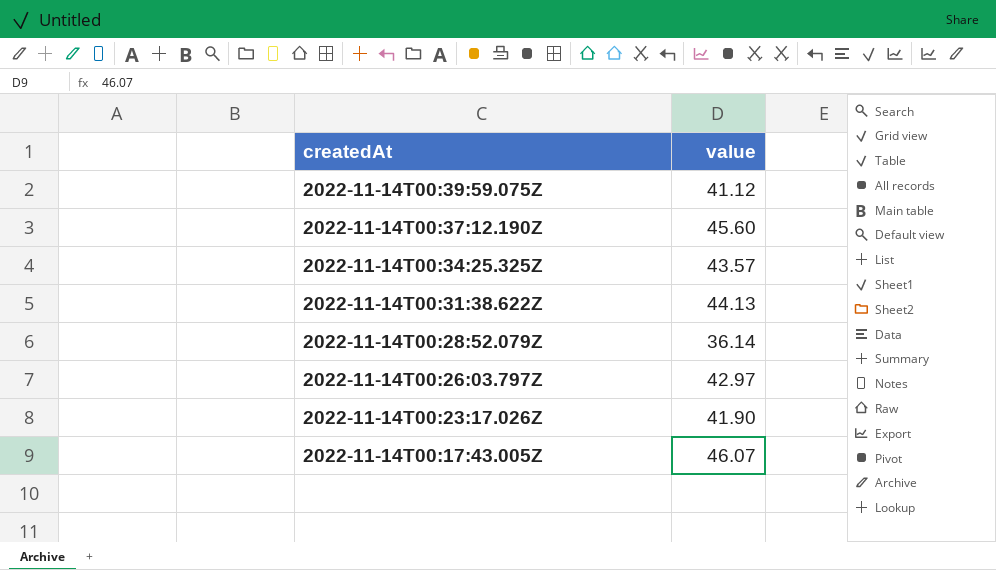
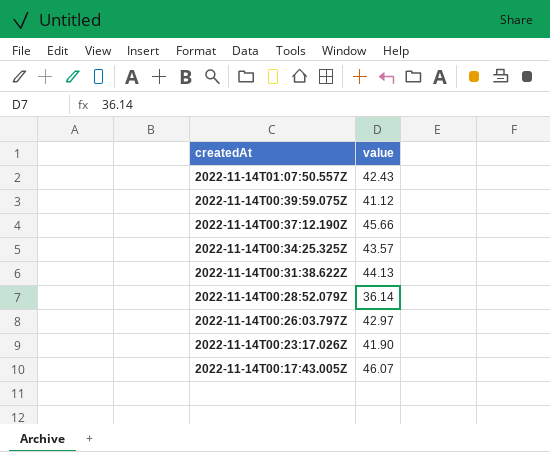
row 2022-11-14T01:07:50.557Z: none -> 42.43
2022-11-14T00:37:12.190Z | value: 45.60 -> 45.66

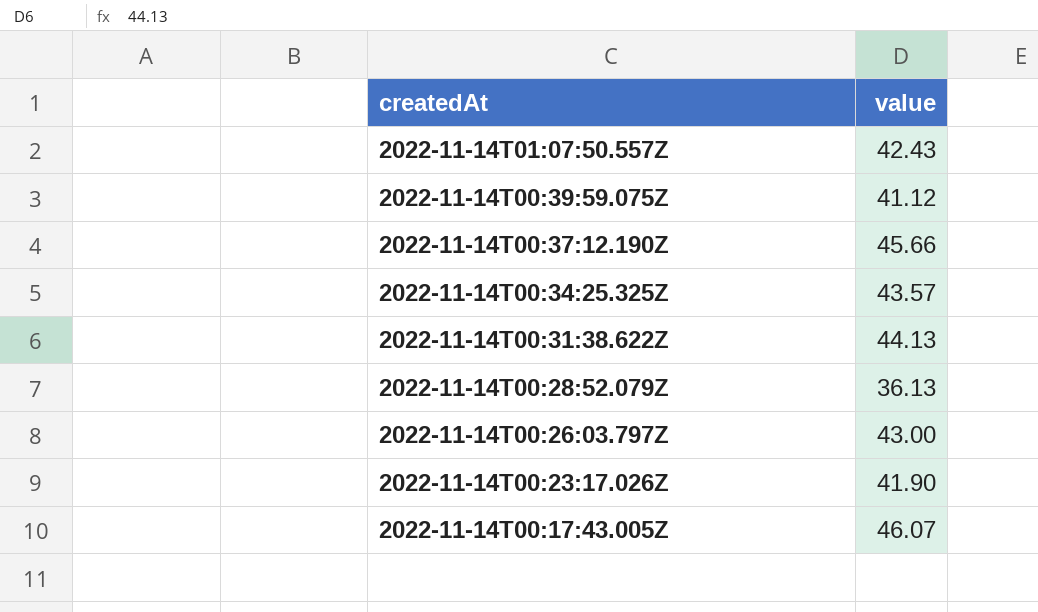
2022-11-14T00:28:52.079Z | value: 36.14 -> 36.13
2022-11-14T00:26:03.797Z | value: 42.97 -> 43.00

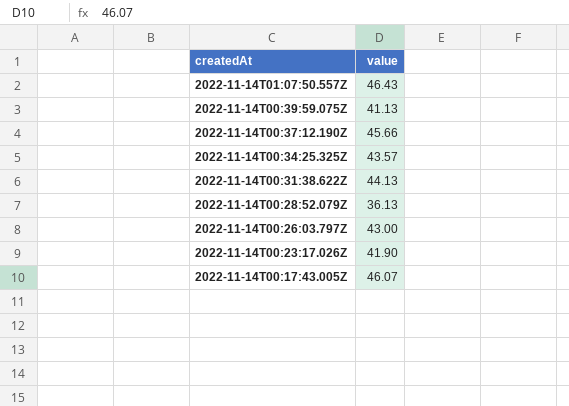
2022-11-14T01:07:50.557Z | value: 42.43 -> 46.43
2022-11-14T00:39:59.075Z | value: 41.12 -> 41.13

